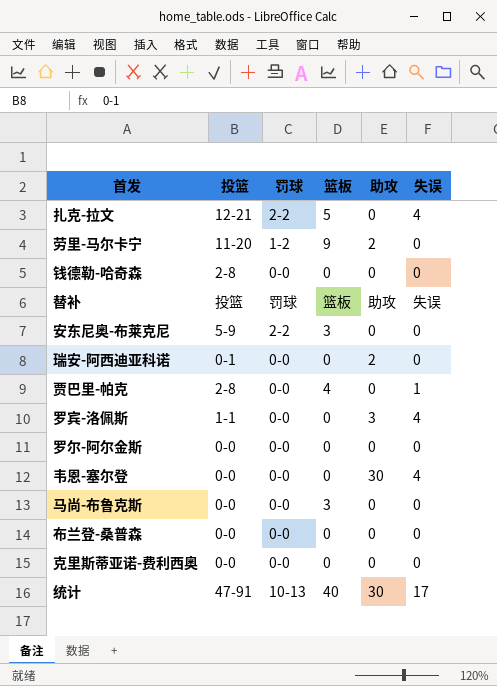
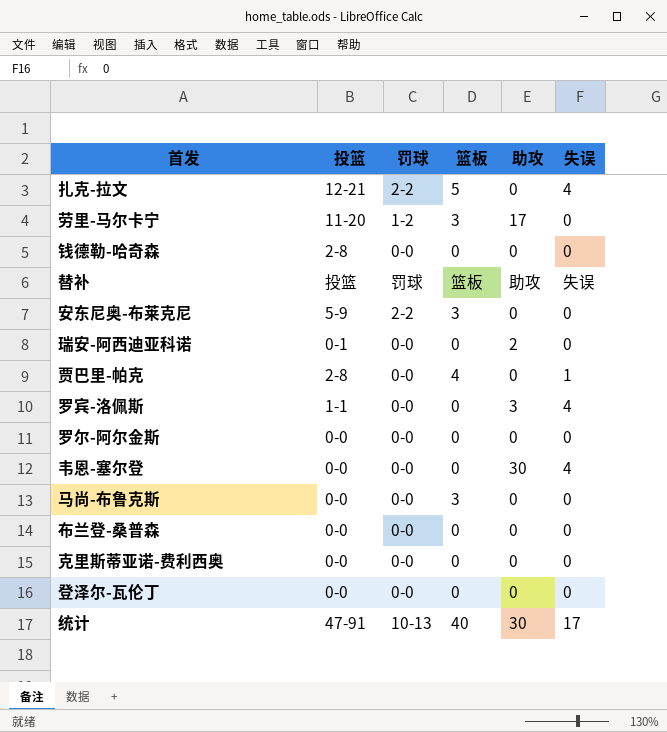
劳里-马尔卡宁 | 篮板: 9 -> 3
劳里-马尔卡宁 | 助攻: 2 -> 17
row 登泽尔-瓦伦丁: none -> 0-0 | 0-0 | 0 | 0 | 0

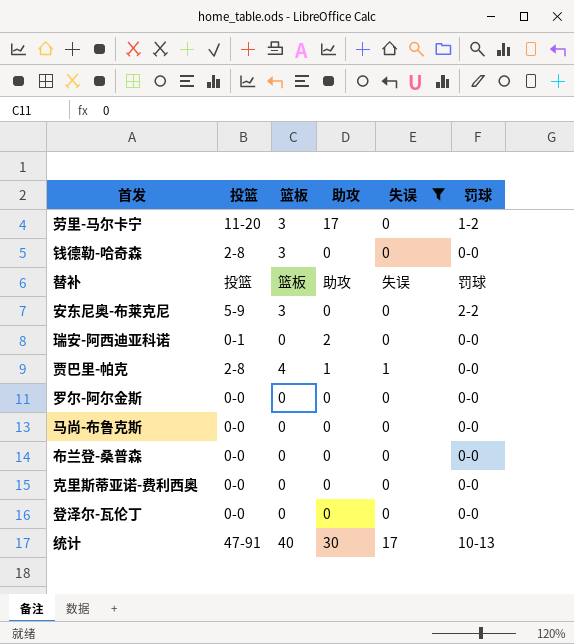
filter: none -> 失误 != 4
column 罚球 | position: 3 -> 6
钱德勒-哈奇森 | 篮板: 0 -> 3
贾巴里-帕克 | 助攻: 0 -> 1
马尚-布鲁克斯 | 篮板: 3 -> 0

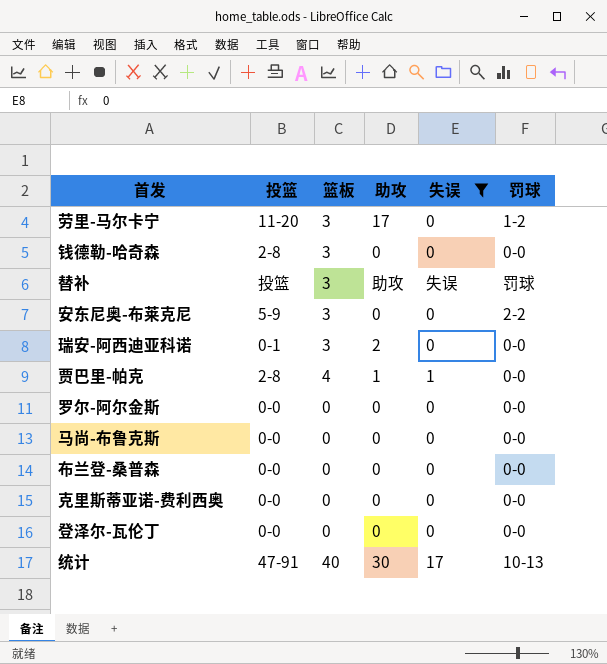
替补 | 篮板: 篮板 -> 3
瑞安-阿西迪亚科诺 | 篮板: 0 -> 3

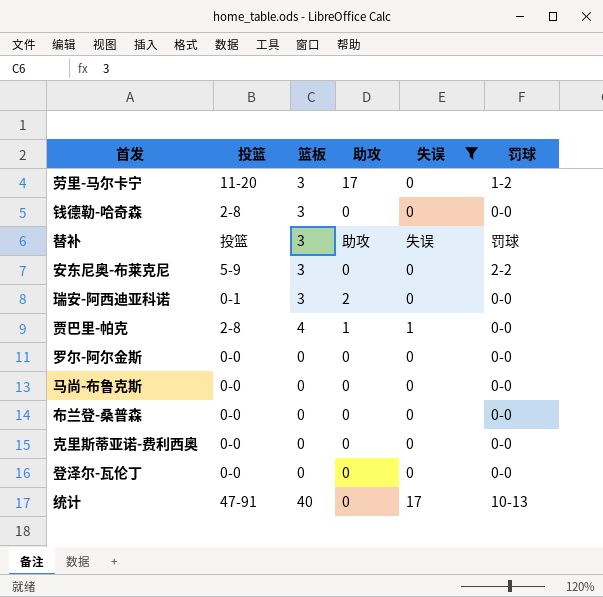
统计 | 助攻: 30 -> 0

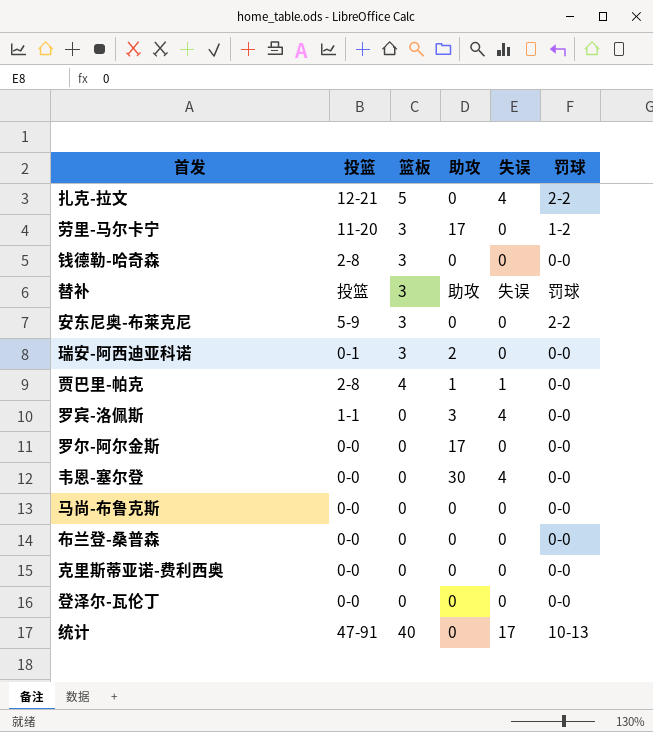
filter: 失误 != 4 -> none
罗尔-阿尔金斯 | 助攻: 0 -> 17

